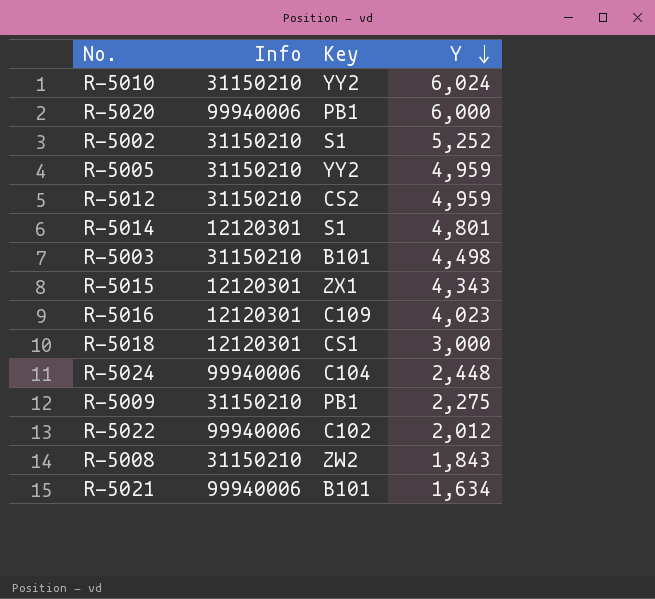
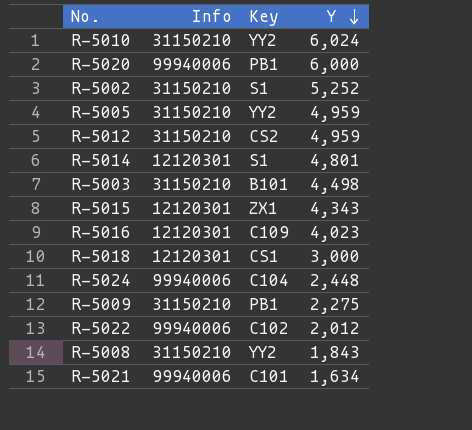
R-5008 | Key: ZW2 -> YY2
R-5021 | Key: B101 -> C101

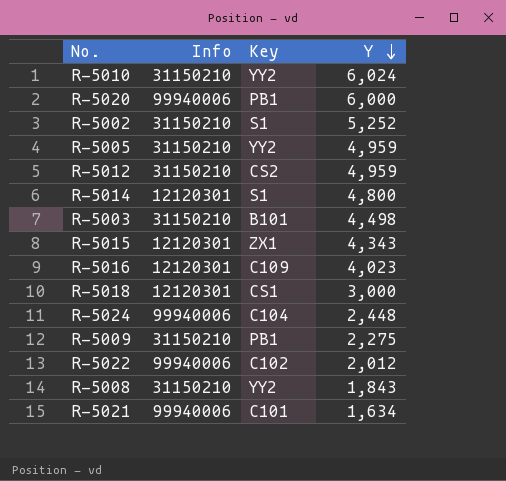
R-5014 | Y: 4,801 -> 4,800

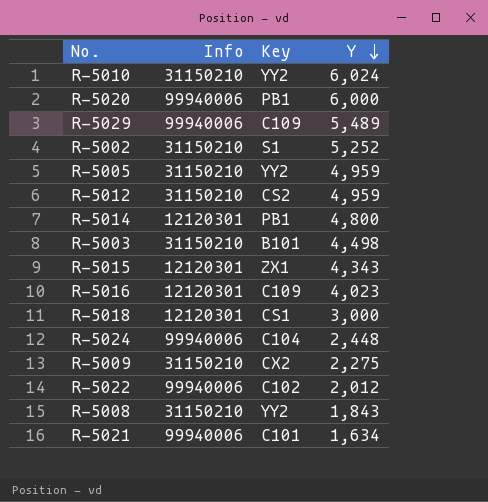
row R-5029: none -> 99940006 | C109 | 5,489
R-5014 | Key: S1 -> PB1
R-5009 | Key: PB1 -> CX2

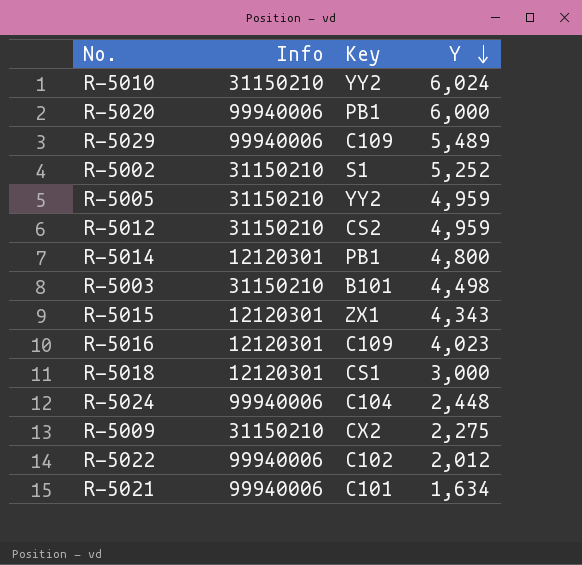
row R-5008: 31150210 | YY2 | 1,843 -> none

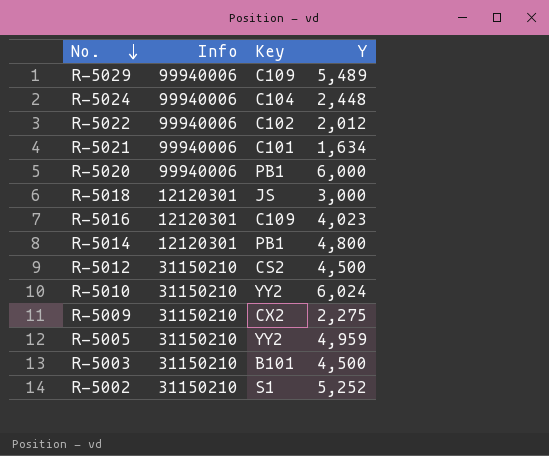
row order: Y descending -> No. descending
row R-5015: 12120301 | ZX1 | 4,343 -> none
R-5018 | Key: CS1 -> JS
R-5012 | Y: 4,959 -> 4,500
R-5003 | Y: 4,498 -> 4,500

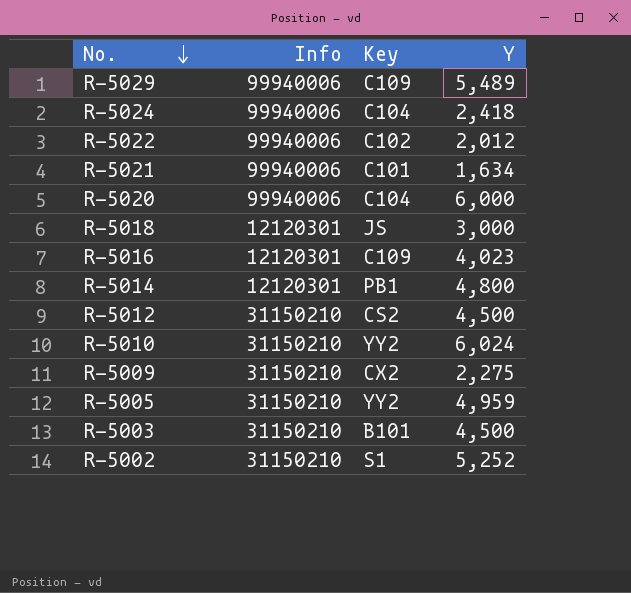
R-5024 | Y: 2,448 -> 2,418
R-5020 | Key: PB1 -> C104

